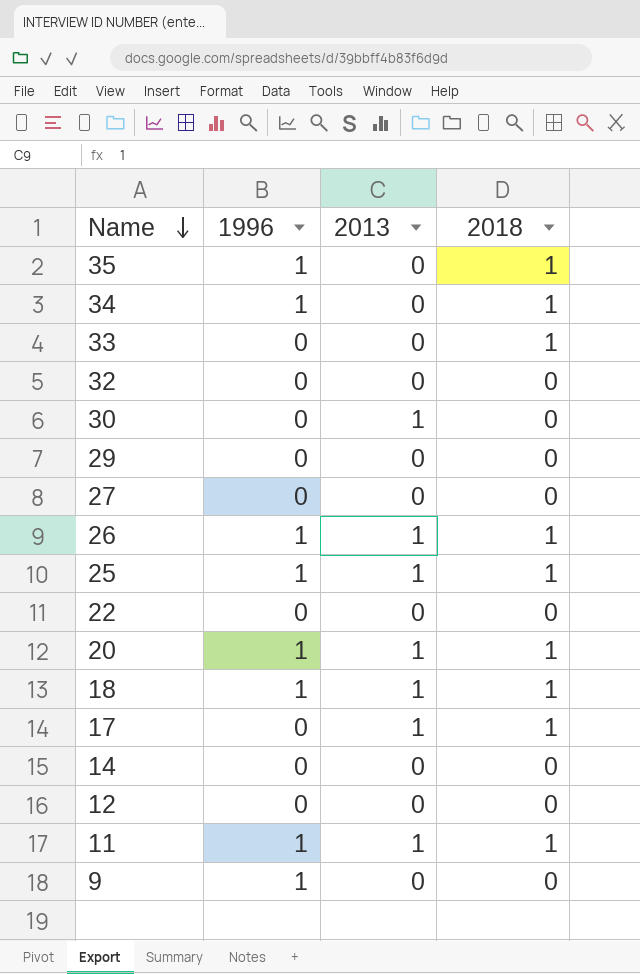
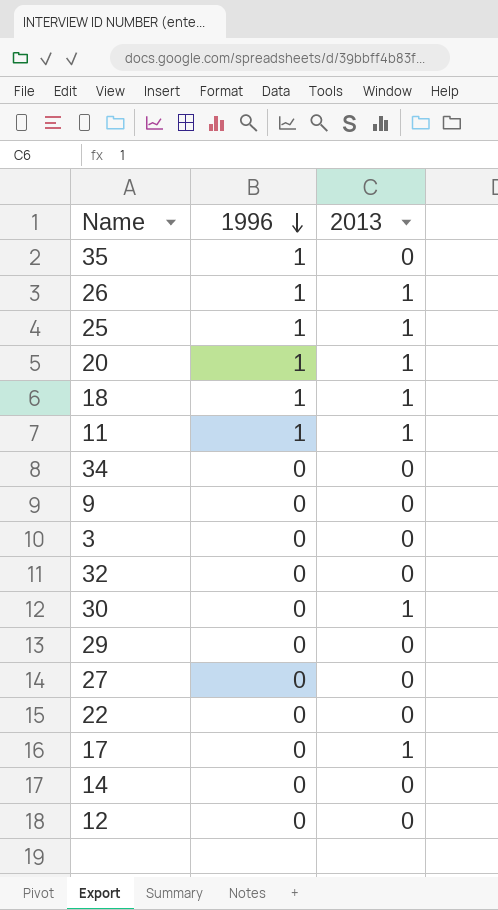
row order: Name descending -> 1996 descending
column 2018 | position: 4 -> none
row 33: 0 | 0 | 1 -> none
34 | 1996: 1 -> 0
9 | 1996: 1 -> 0
row 3: none -> 0 | 0

